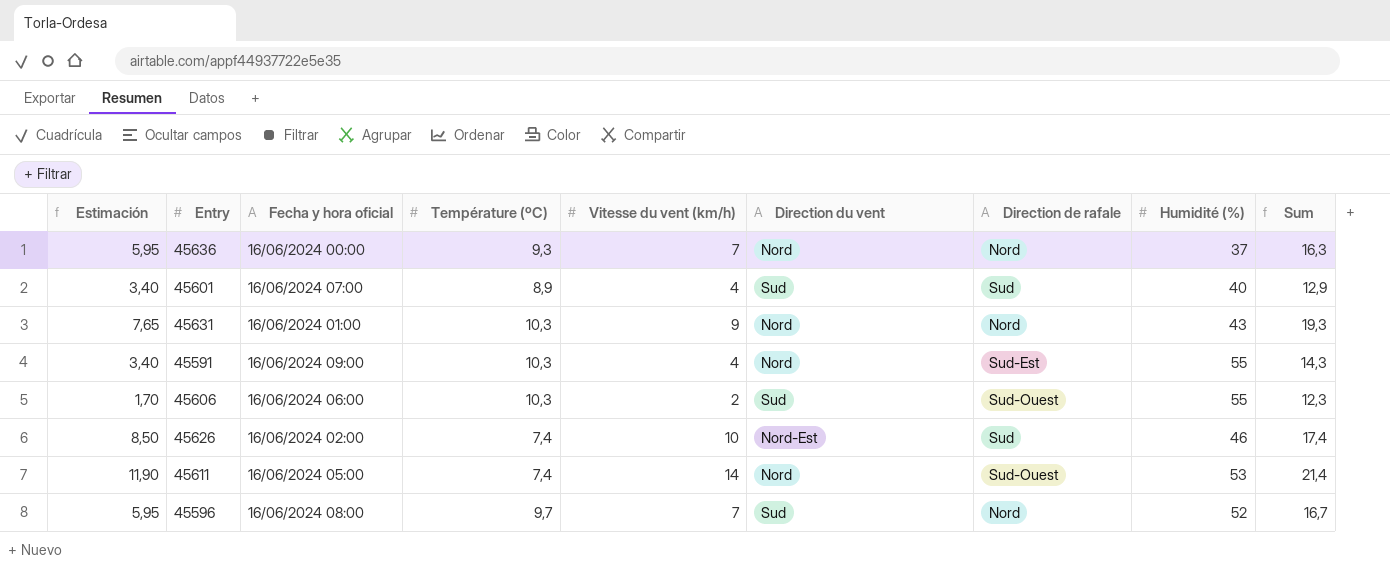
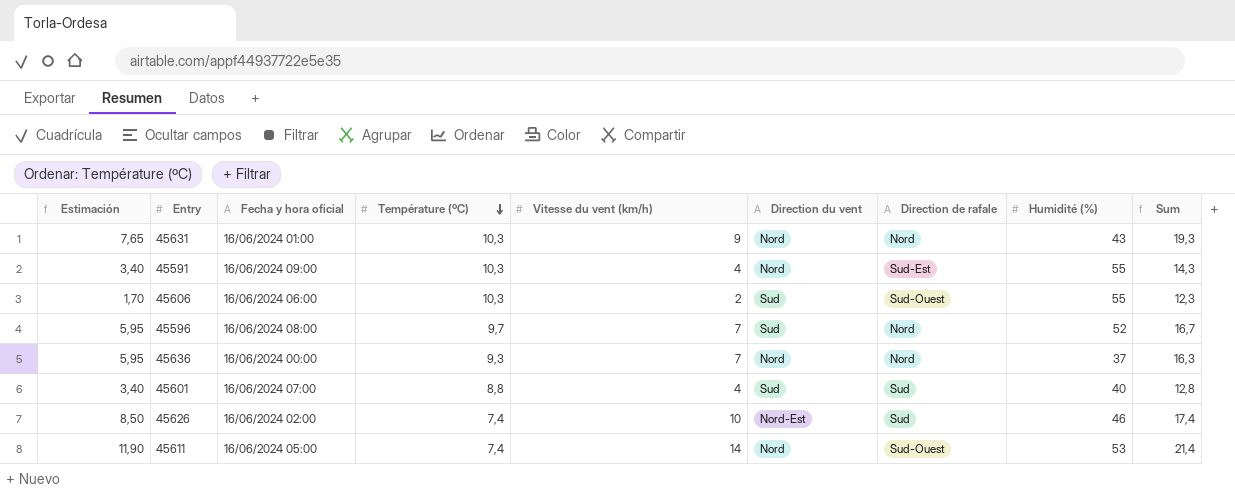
row order: none -> Température (ºC) descending
45601 | Température (ºC): 8,9 -> 8,8
45601 | Sum: 12,9 -> 12,8

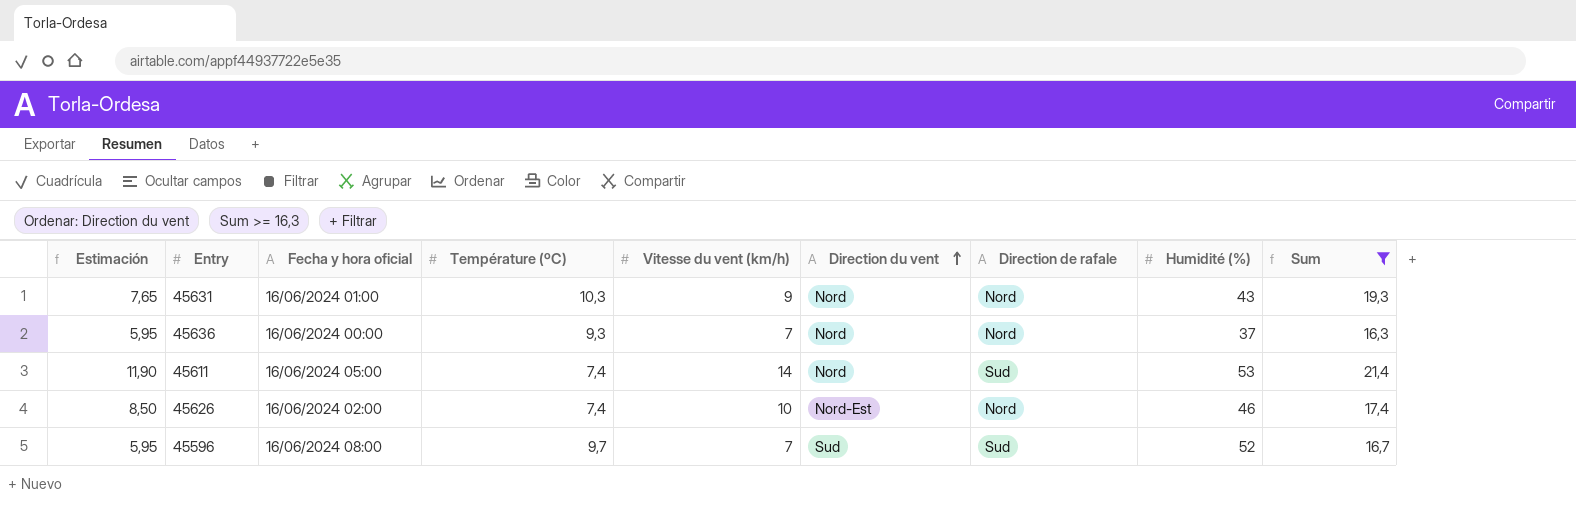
filter: none -> Sum >= 16,3
row order: Température (ºC) descending -> Direction du vent ascending
45611 | Direction de rafale: Sud-Ouest -> Sud
45626 | Direction de rafale: Sud -> Nord
45596 | Direction de rafale: Nord -> Sud

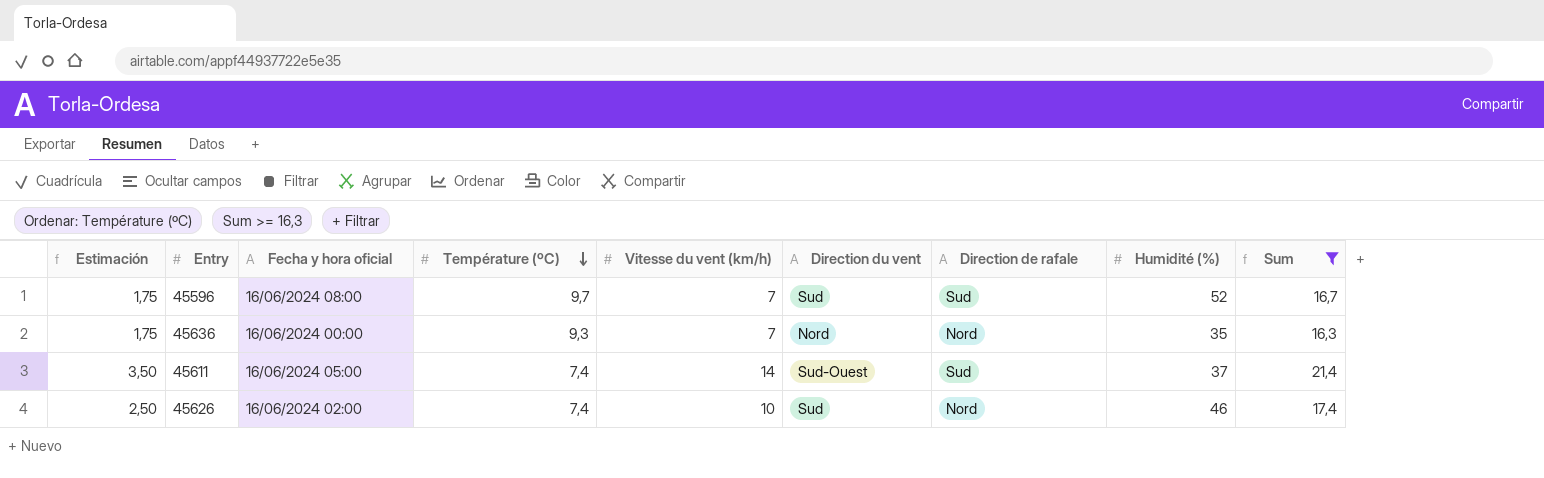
row order: Direction du vent ascending -> Température (ºC) descending
column Estimación | formula: [Vitesse du vent (km/h)] * 0,85 -> [Vitesse du vent (km/h)] * 0,25
row 45631: 7,65 | 16/06/2024 01:00 | 10,3 | 9 | Nord | Nord | 43 | 19,3 -> none
45636 | Humidité (%): 37 -> 35
45611 | Direction du vent: Nord -> Sud-Ouest
45611 | Humidité (%): 53 -> 37
45626 | Direction du vent: Nord-Est -> Sud

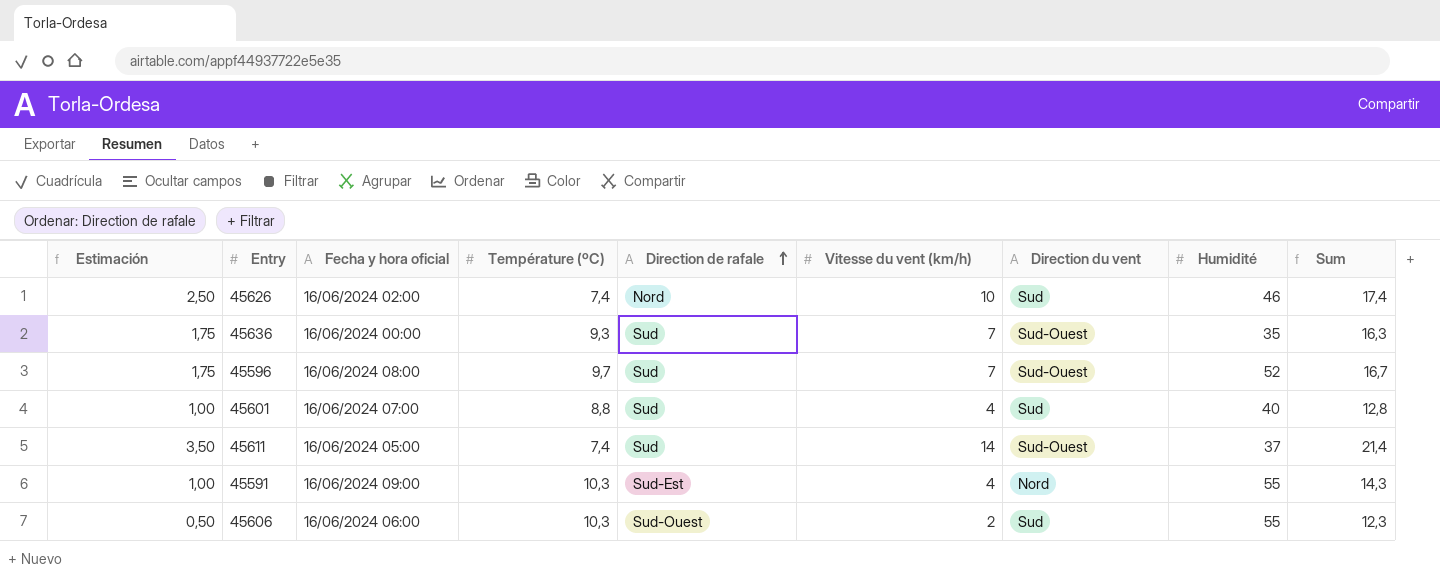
filter: Sum >= 16,3 -> none
row order: Température (ºC) descending -> Direction de rafale ascending
column Direction de rafale | position: 7 -> 5
column name: Humidité (%) -> Humidité
45636 | Direction de rafale: Nord -> Sud
45636 | Direction du vent: Nord -> Sud-Ouest
45596 | Direction du vent: Sud -> Sud-Ouest

